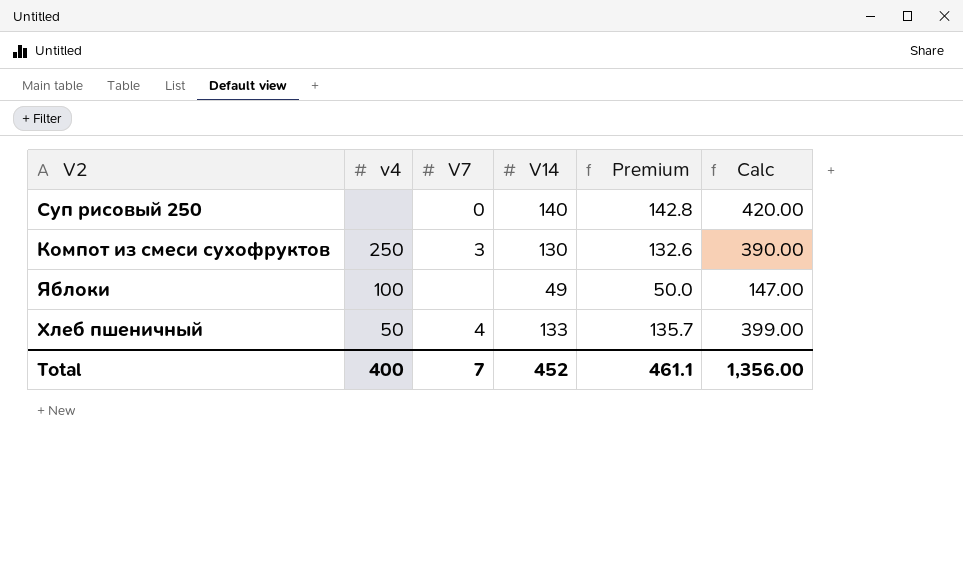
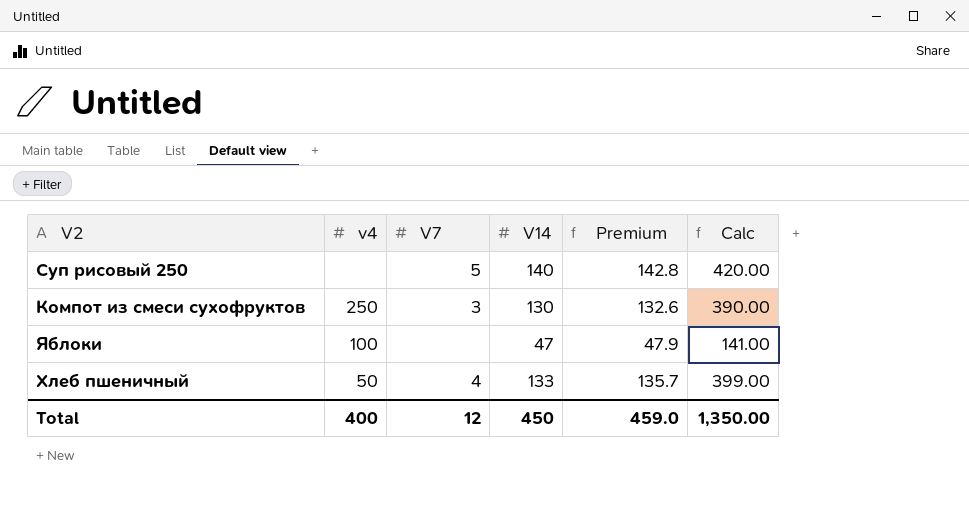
Суп рисовый 250 | V7: 0 -> 5
Яблоки | V14: 49 -> 47
Яблоки | Premium: 50.0 -> 47.9
Яблоки | Calc: 147.00 -> 141.00
Total | V7: 7 -> 12
Total | V14: 452 -> 450
Total | Premium: 461.1 -> 459.0
Total | Calc: 1,356.00 -> 1,350.00

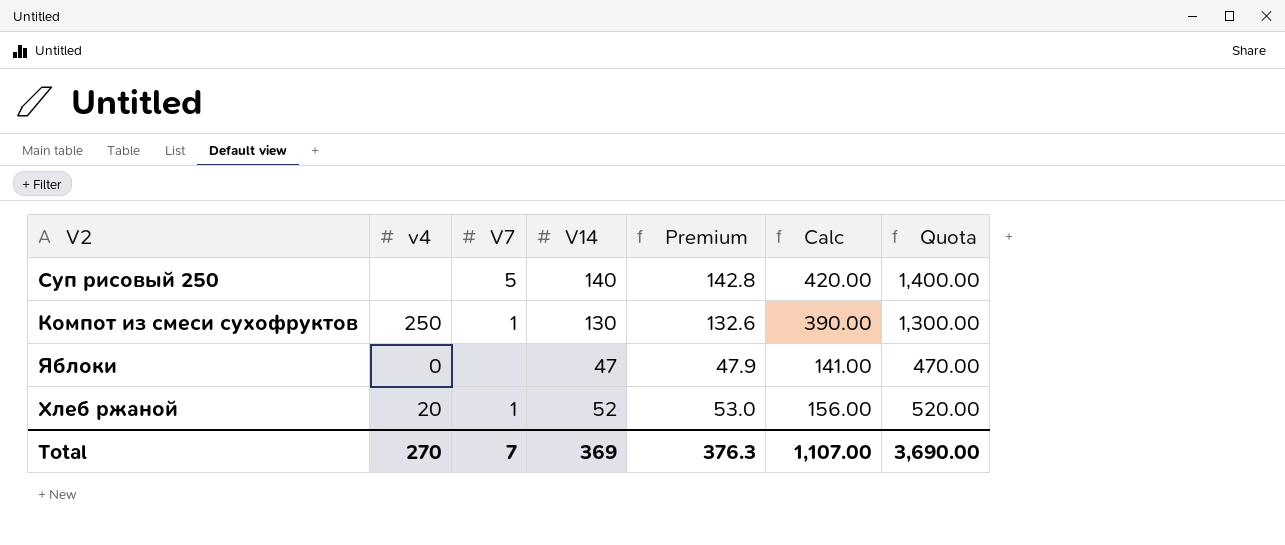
column Quota | formula: none -> [V14] * 10
row Хлеб пшеничный: 50 | 4 | 133 | 135.7 | 399.00 -> none
Компот из смеси сухофруктов | V7: 3 -> 1
Яблоки | v4: 100 -> 0
row Хлеб ржаной: none -> 20 | 1 | 52 | 53.0 | 156.00 | 520.00
Total | v4: 400 -> 270
Total | V7: 12 -> 7
Total | V14: 450 -> 369
Total | Premium: 459.0 -> 376.3
Total | Calc: 1,350.00 -> 1,107.00

